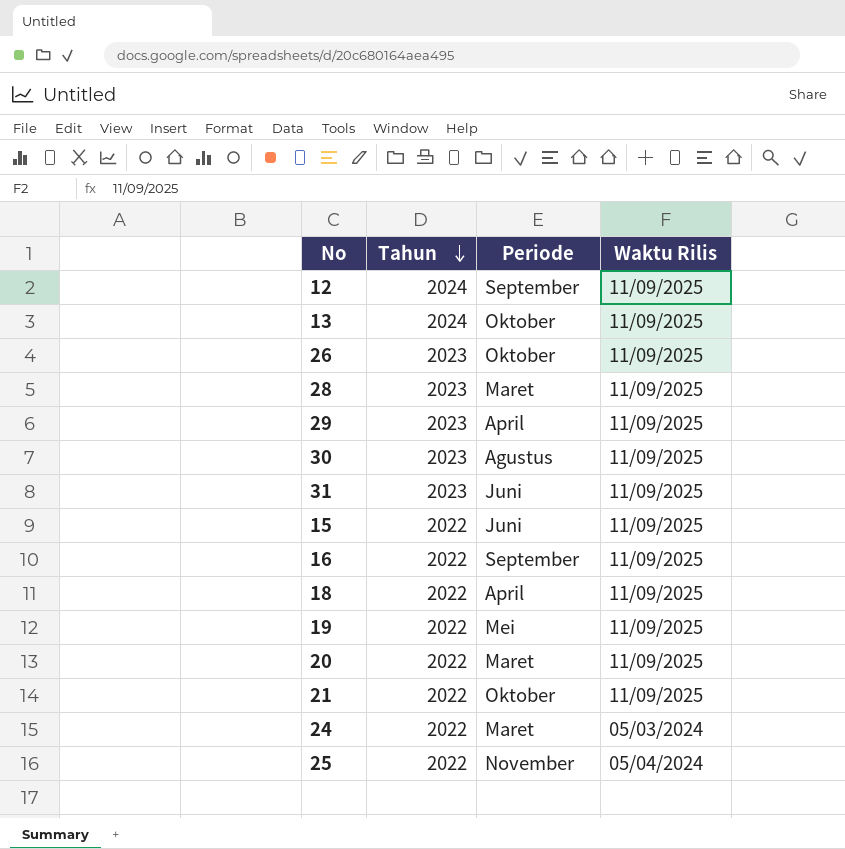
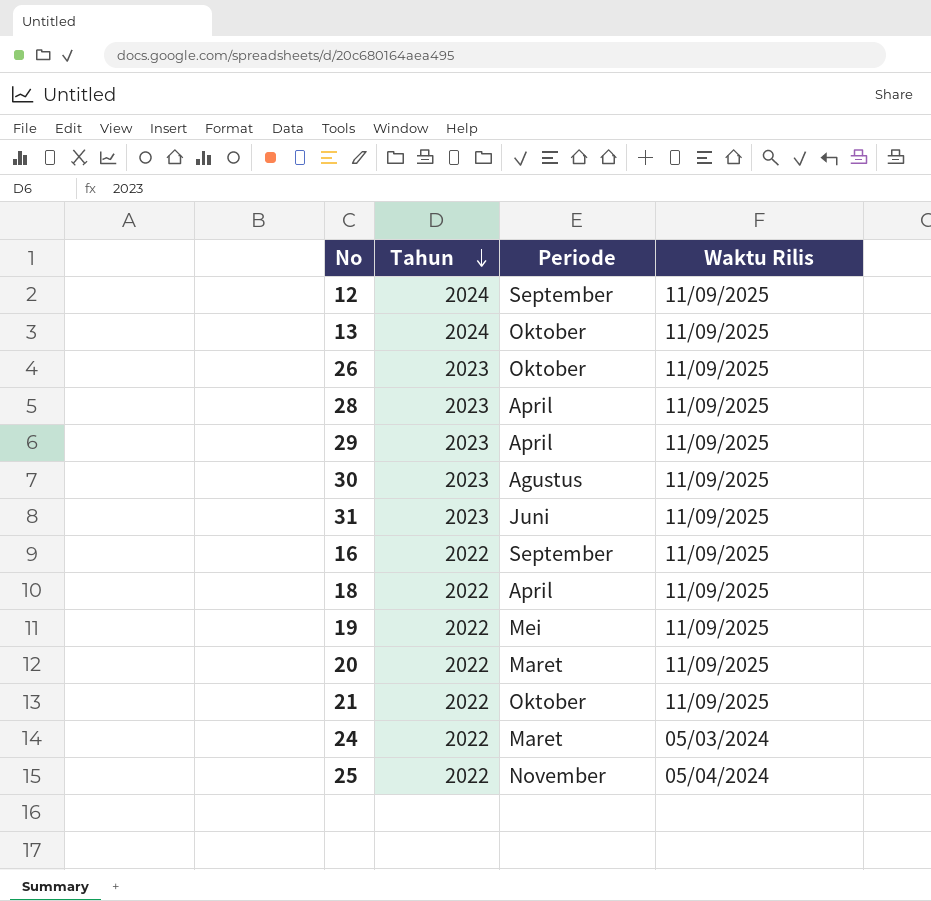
row 15: 2022 | Juni | 11/09/2025 -> none
28 | Periode: Maret -> April

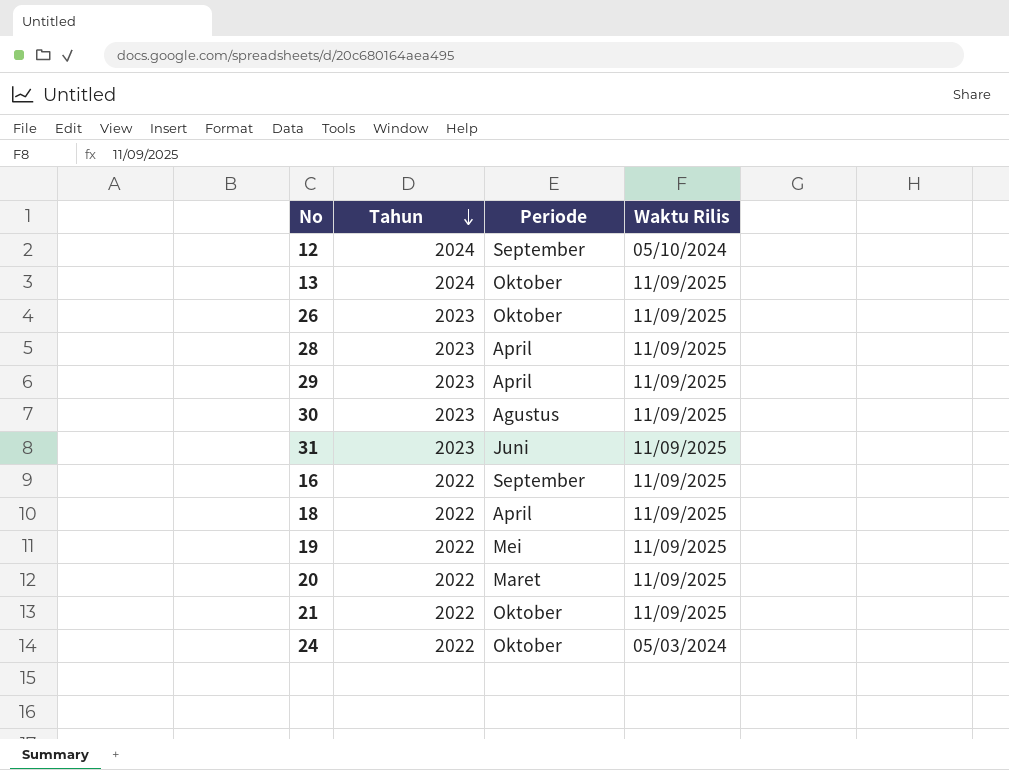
row 25: 2022 | November | 05/04/2024 -> none
12 | Waktu Rilis: 11/09/2025 -> 05/10/2024
24 | Periode: Maret -> Oktober

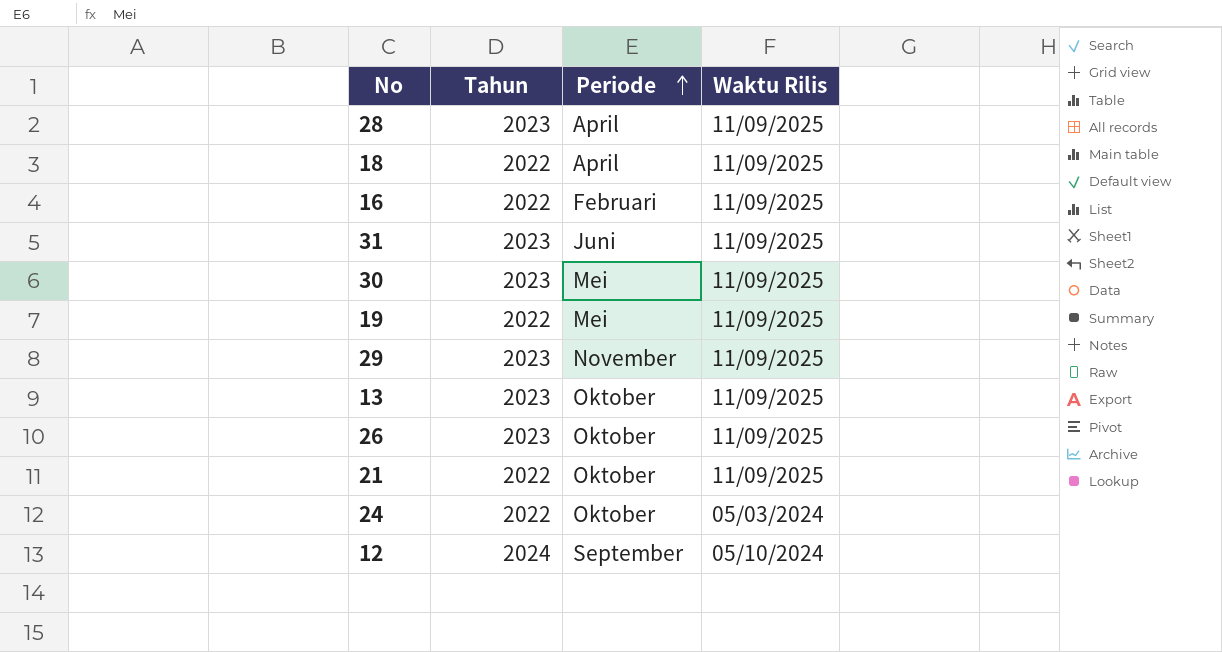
row order: Tahun descending -> Periode ascending
row 20: 2022 | Maret | 11/09/2025 -> none
16 | Periode: September -> Februari
30 | Periode: Agustus -> Mei
29 | Periode: April -> November
13 | Tahun: 2024 -> 2023

